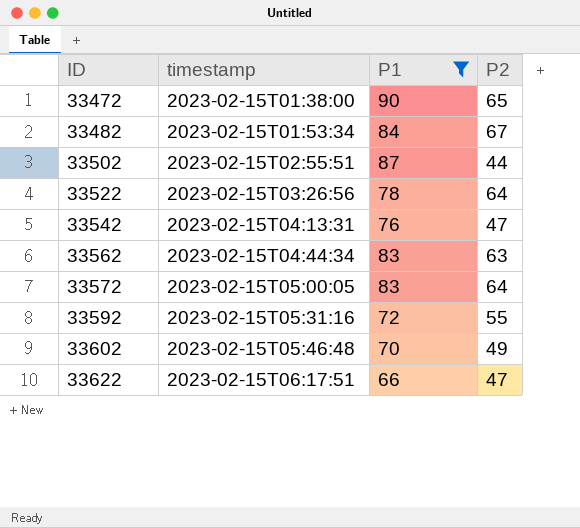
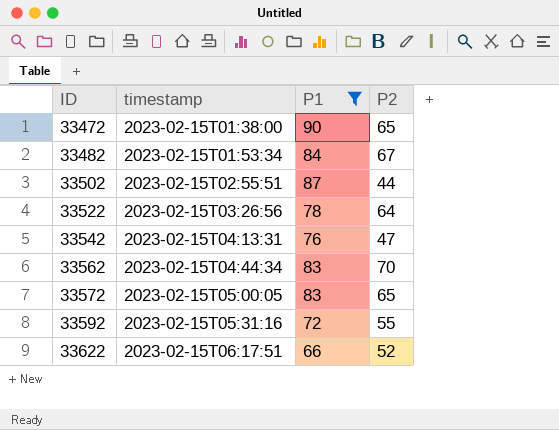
row 33602: 2023-02-15T05:46:48 | 70 | 49 -> none
33562 | P2: 63 -> 70
33572 | P2: 64 -> 65
33622 | P2: 47 -> 52

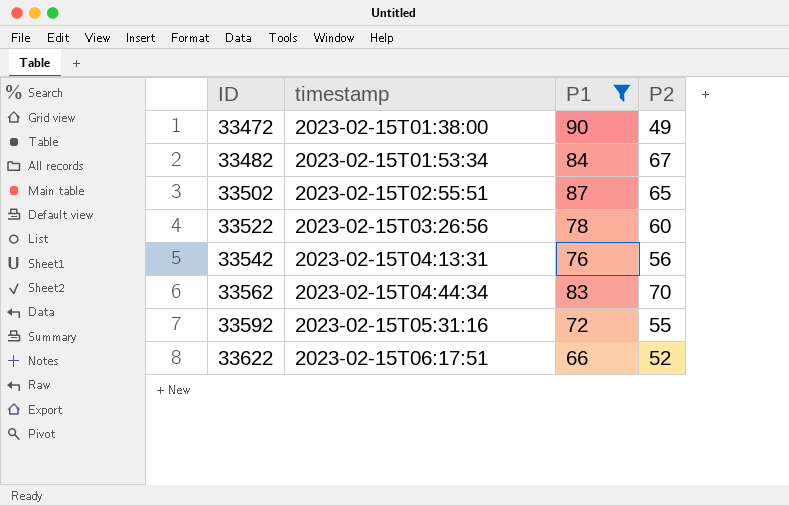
row 33572: 2023-02-15T05:00:05 | 83 | 65 -> none
33472 | P2: 65 -> 49
33502 | P2: 44 -> 65
33522 | P2: 64 -> 60
33542 | P2: 47 -> 56

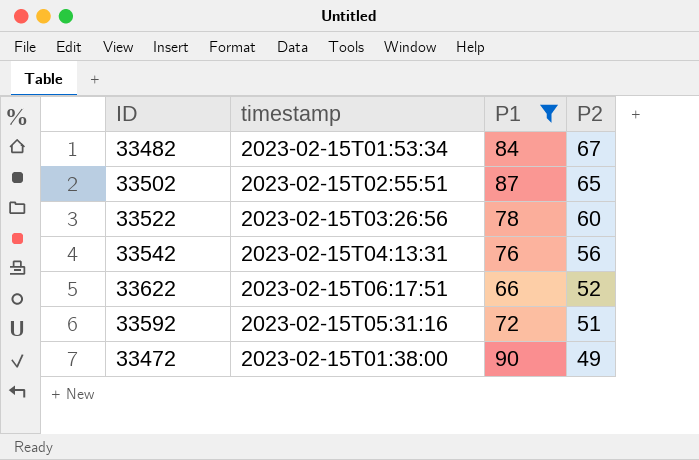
row order: ID ascending -> P2 descending
row 33562: 2023-02-15T04:44:34 | 83 | 70 -> none
33592 | P2: 55 -> 51

